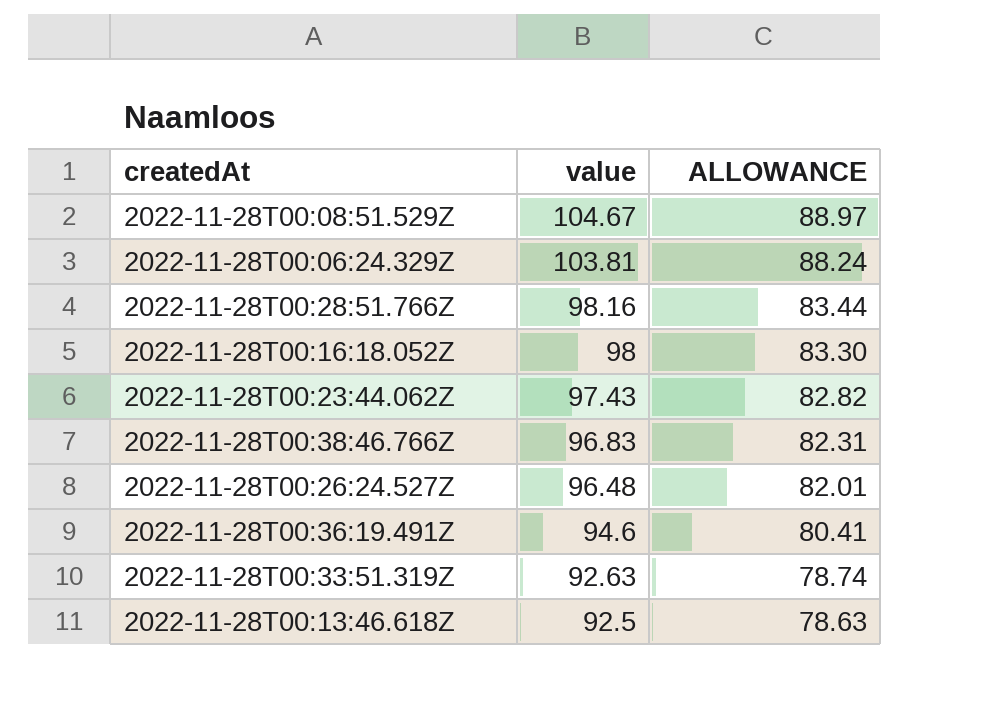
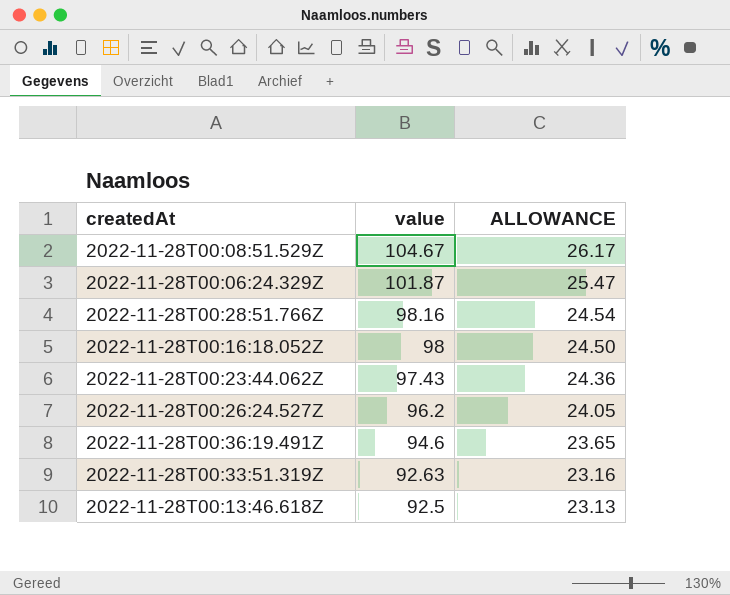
column ALLOWANCE | formula: [value] * 0.85 -> [value] * 0.25
row 2022-11-28T00:38:46.766Z: 96.83 | 82.31 -> none
2022-11-28T00:06:24.329Z | value: 103.81 -> 101.87
2022-11-28T00:26:24.527Z | value: 96.48 -> 96.2

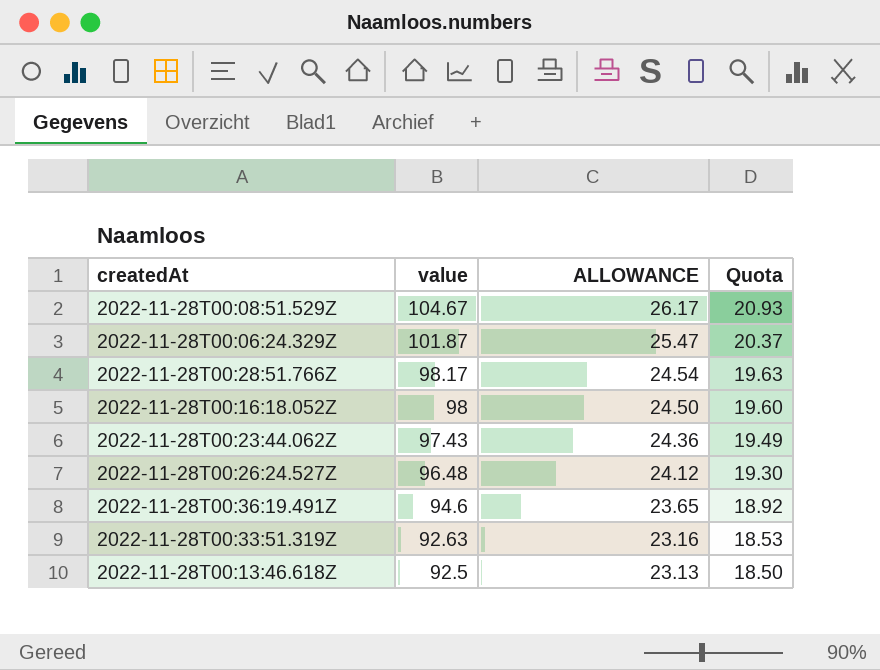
column Quota | formula: none -> [value] * 0.2
2022-11-28T00:28:51.766Z | value: 98.16 -> 98.17
2022-11-28T00:26:24.527Z | value: 96.2 -> 96.48
2022-11-28T00:26:24.527Z | ALLOWANCE: 24.05 -> 24.12

